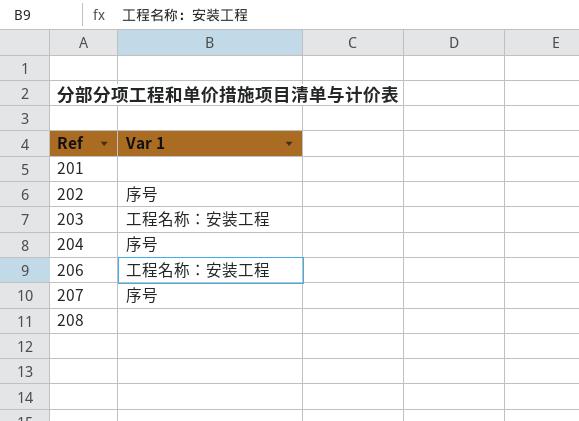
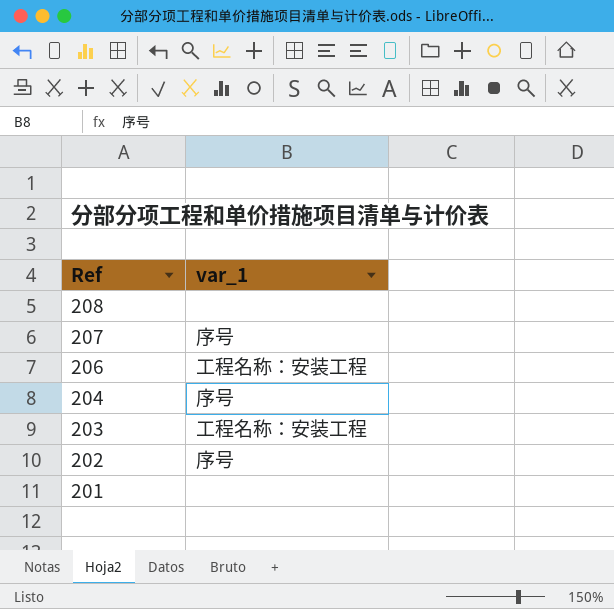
row order: Ref ascending -> Ref descending
column name: Var 1 -> var_1

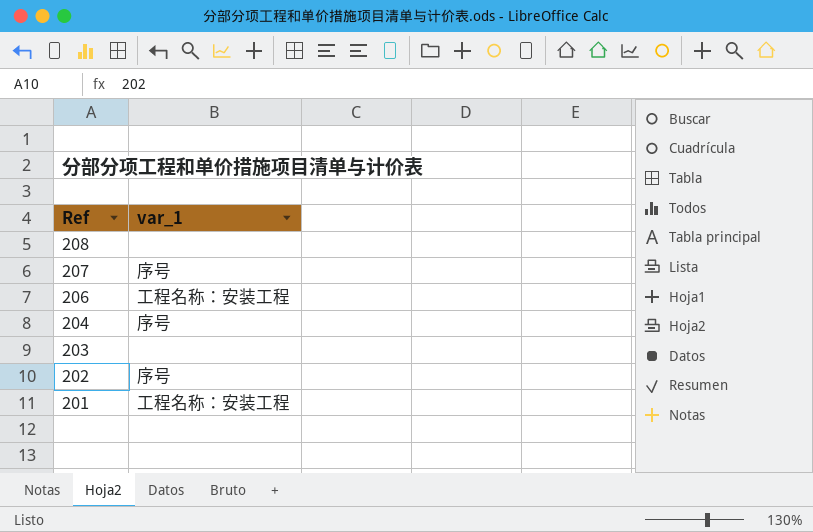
203 | var_1: 工程名称：安装工程 -> none
201 | var_1: none -> 工程名称：安装工程

